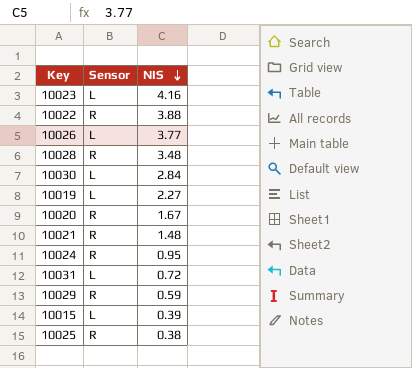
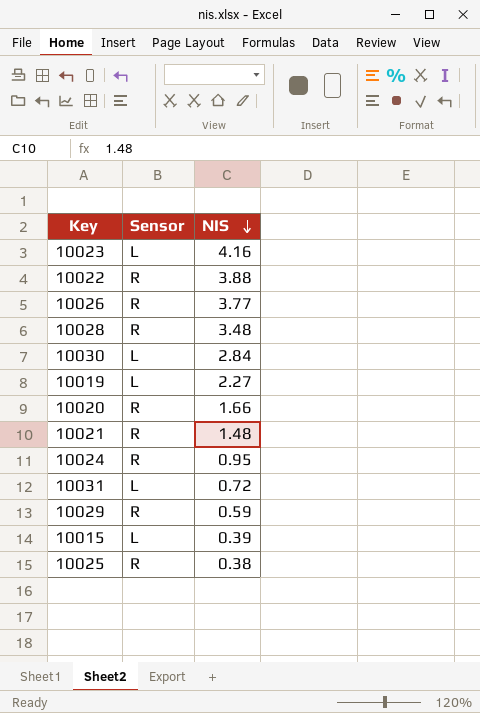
10026 | Sensor: L -> R
10020 | NIS: 1.67 -> 1.66

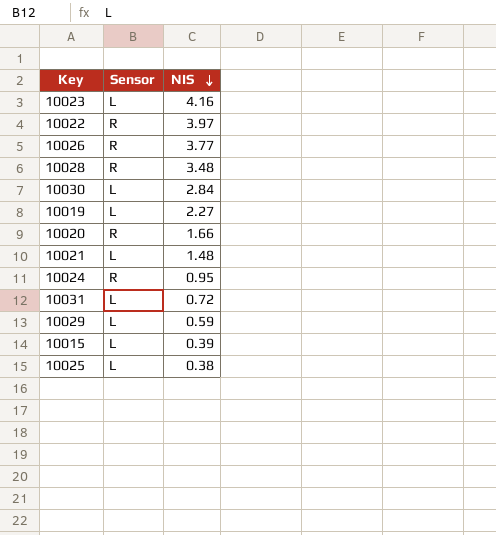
10022 | NIS: 3.88 -> 3.97
10021 | Sensor: R -> L
10029 | Sensor: R -> L
10025 | Sensor: R -> L

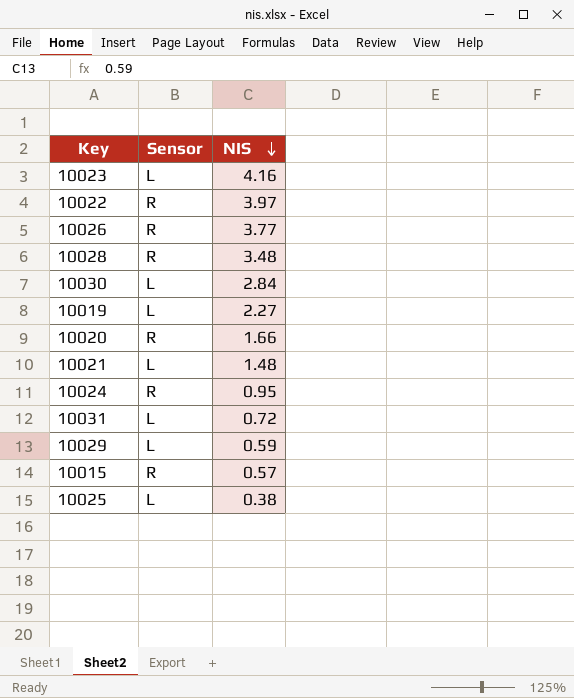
10015 | Sensor: L -> R
10015 | NIS: 0.39 -> 0.57

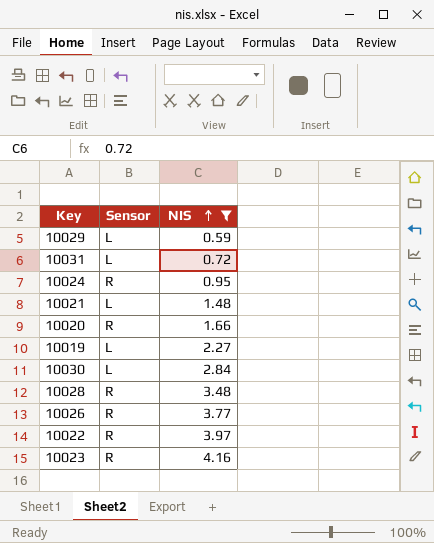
filter: none -> NIS >= 0.59
row order: NIS descending -> NIS ascending
10023 | Sensor: L -> R

